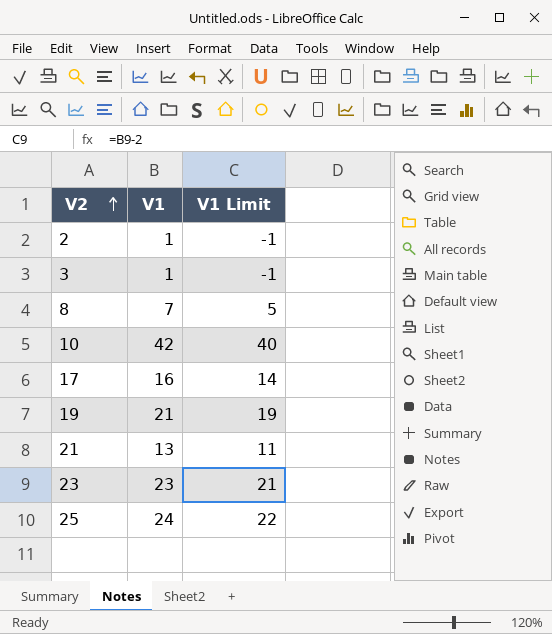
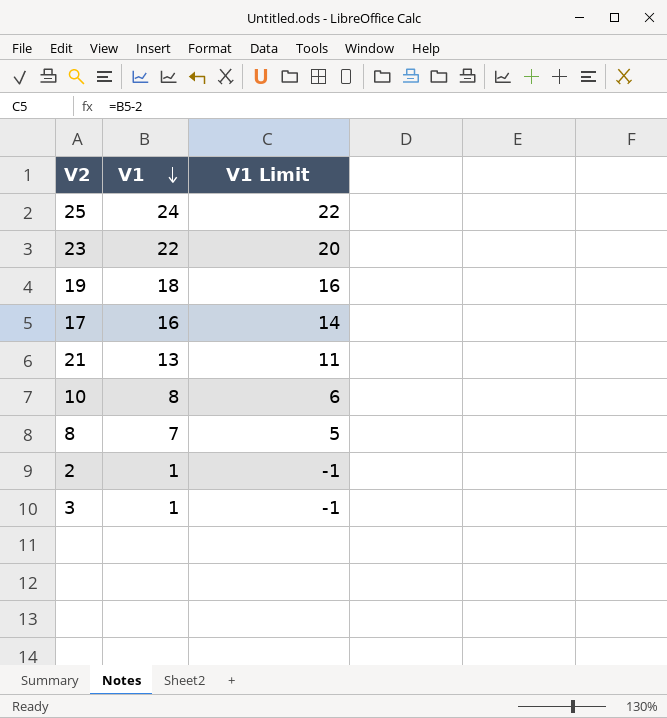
row order: V2 ascending -> V1 descending
23 | V1: 23 -> 22
23 | V1 Limit: 21 -> 20
19 | V1: 21 -> 18
19 | V1 Limit: 19 -> 16
10 | V1: 42 -> 8
10 | V1 Limit: 40 -> 6

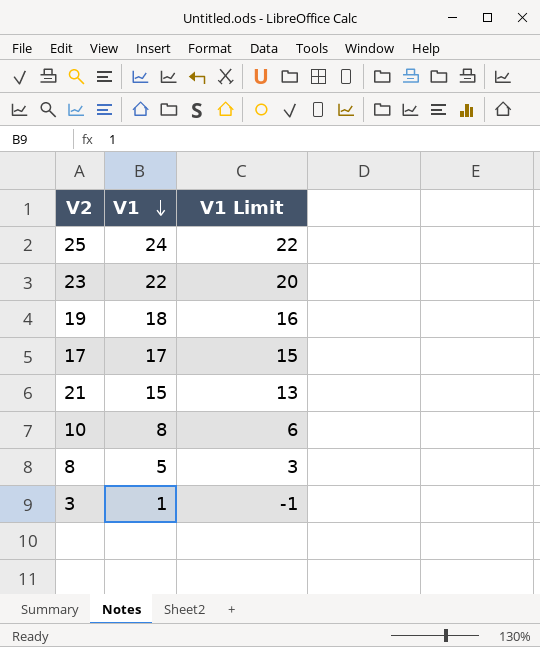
row 2: 1 | -1 -> none
17 | V1: 16 -> 17
17 | V1 Limit: 14 -> 15
21 | V1: 13 -> 15
21 | V1 Limit: 11 -> 13
8 | V1: 7 -> 5
8 | V1 Limit: 5 -> 3

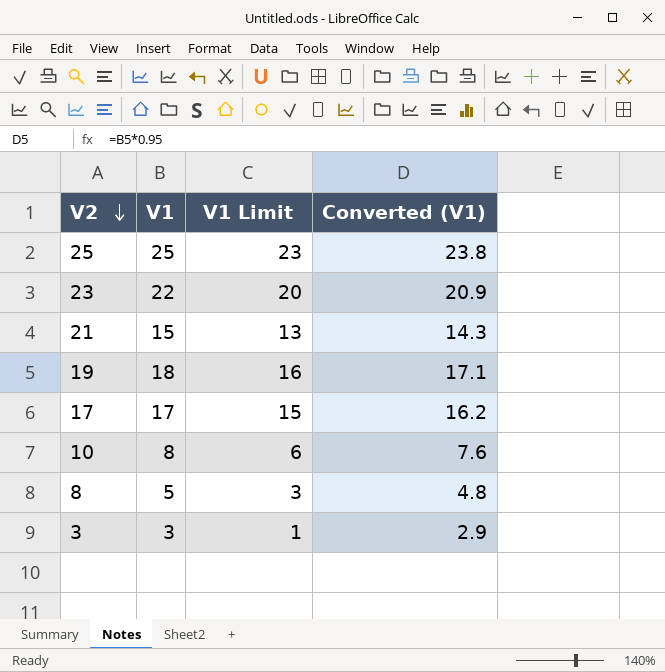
row order: V1 descending -> V2 descending
column Converted (V1) | formula: none -> [V1] * 0.95
25 | V1: 24 -> 25
25 | V1 Limit: 22 -> 23
3 | V1: 1 -> 3
3 | V1 Limit: -1 -> 1

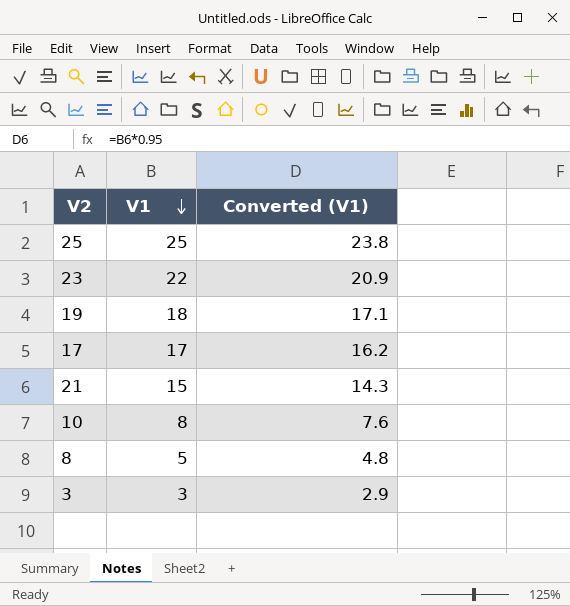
row order: V2 descending -> V1 descending
column V1 Limit | formula: [V1] - 2 -> none

